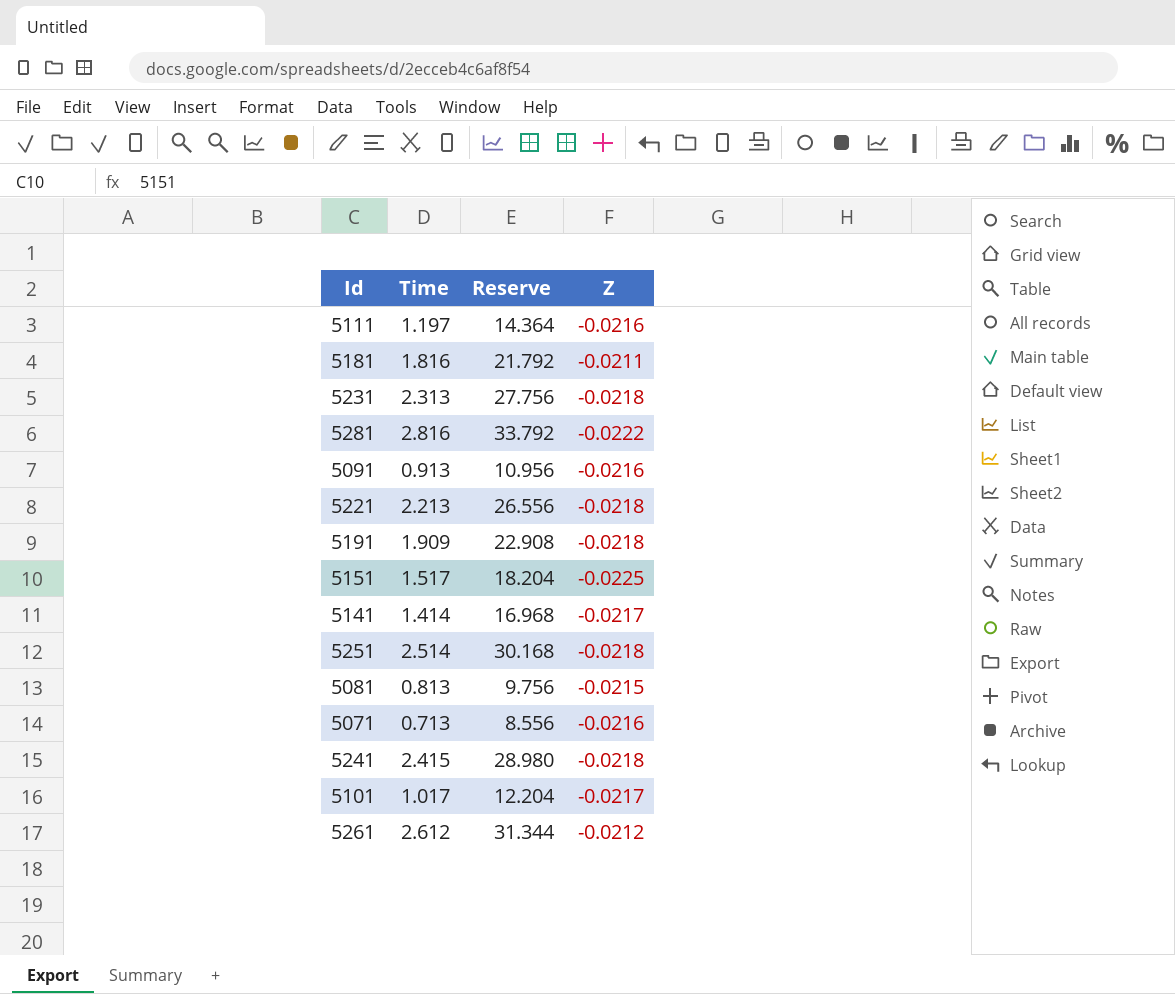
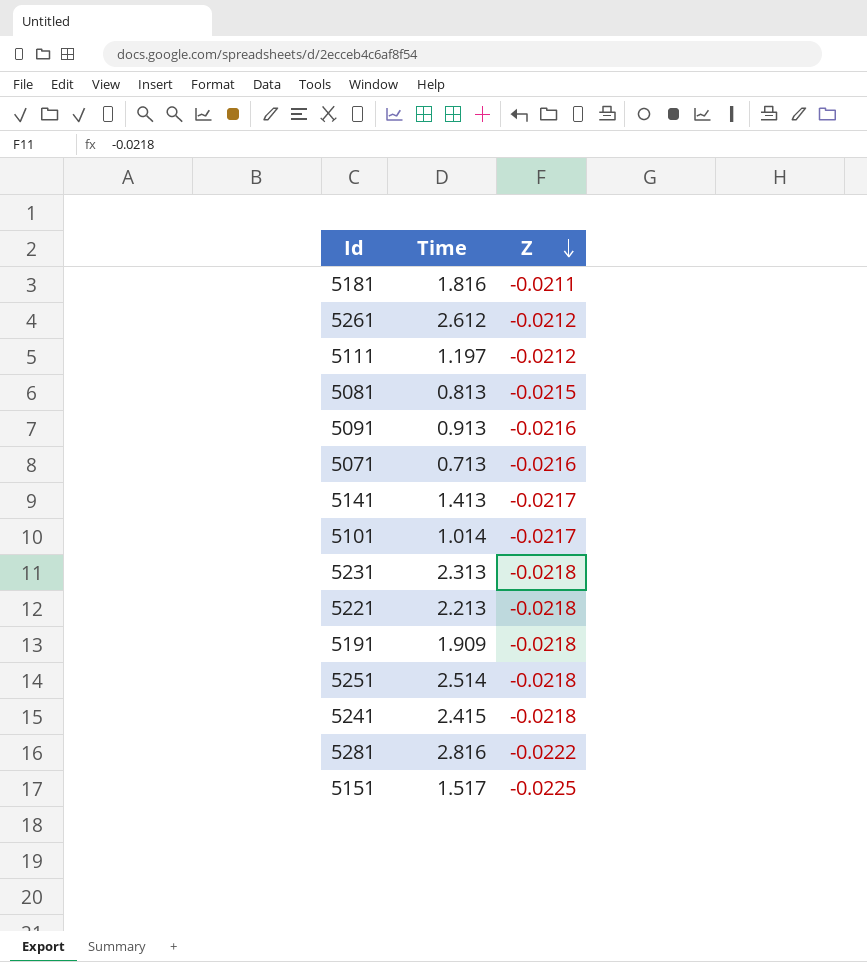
row order: none -> Z descending
column Reserve | formula: [Time] * 12 -> none
5111 | Z: -0.0216 -> -0.0212
5141 | Time: 1.414 -> 1.413
5101 | Time: 1.017 -> 1.014

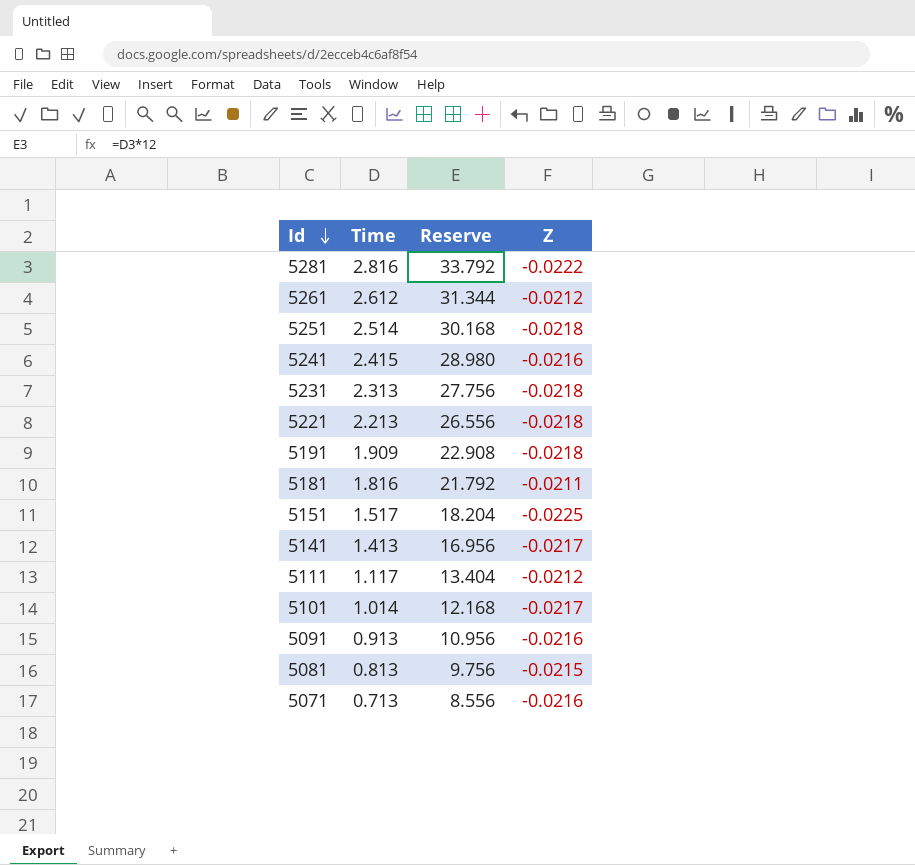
row order: Z descending -> Id descending
column Reserve | formula: none -> [Time] * 12
5241 | Z: -0.0218 -> -0.0216
5111 | Time: 1.197 -> 1.117

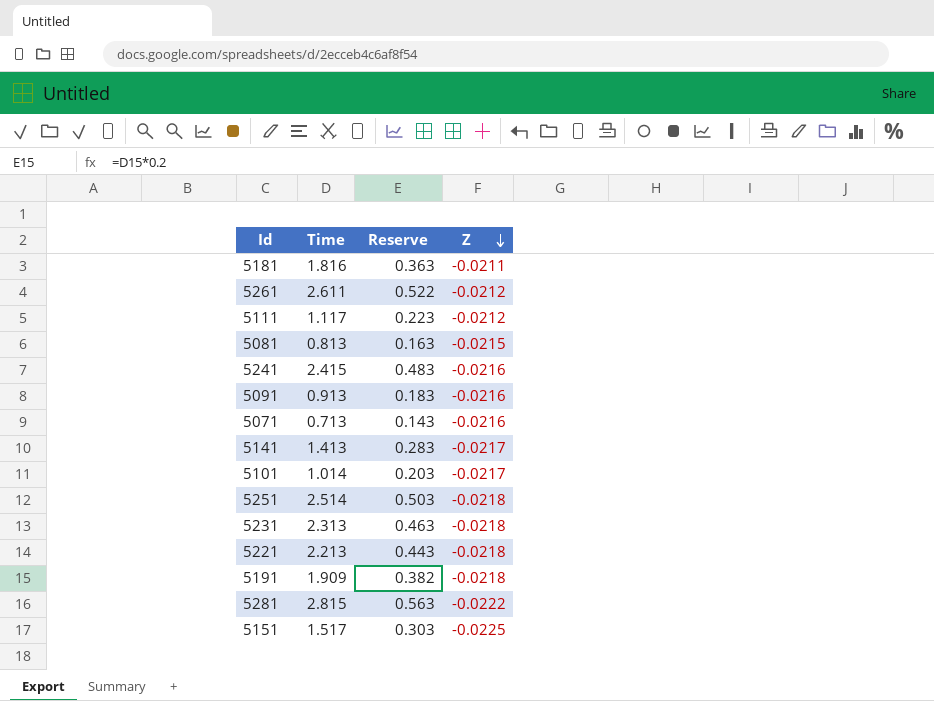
row order: Id descending -> Z descending
column Reserve | formula: [Time] * 12 -> [Time] * 0.2
5261 | Time: 2.612 -> 2.611
5281 | Time: 2.816 -> 2.815

